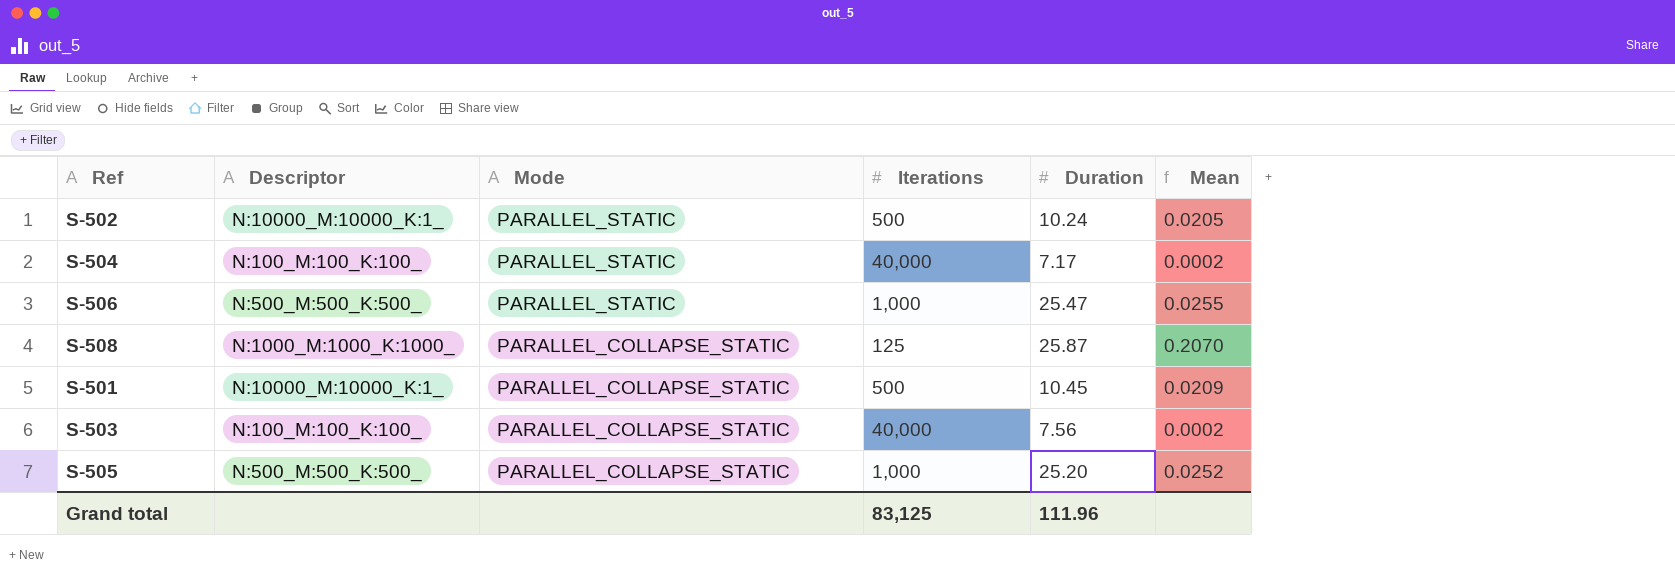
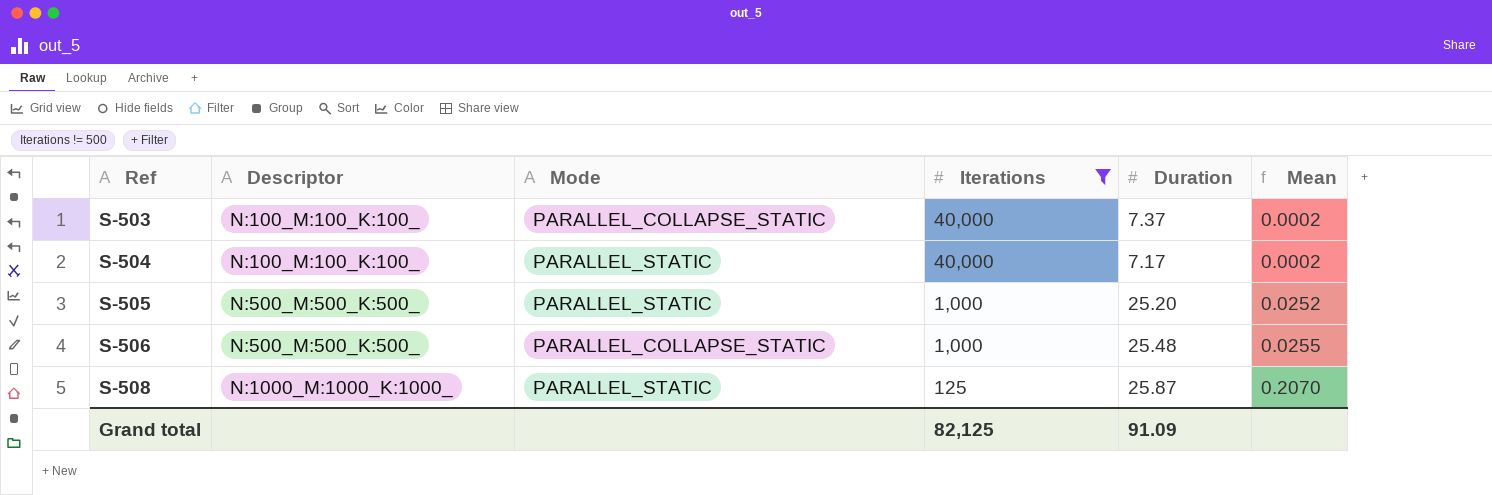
filter: none -> Iterations != 500
row order: Mode descending -> Ref ascending
S-503 | Duration: 7.56 -> 7.37
S-505 | Mode: PARALLEL_COLLAPSE_STATIC -> PARALLEL_STATIC
S-506 | Mode: PARALLEL_STATIC -> PARALLEL_COLLAPSE_STATIC
S-506 | Duration: 25.47 -> 25.48
S-508 | Mode: PARALLEL_COLLAPSE_STATIC -> PARALLEL_STATIC
Grand total | Iterations: 83,125 -> 82,125
Grand total | Duration: 111.96 -> 91.09

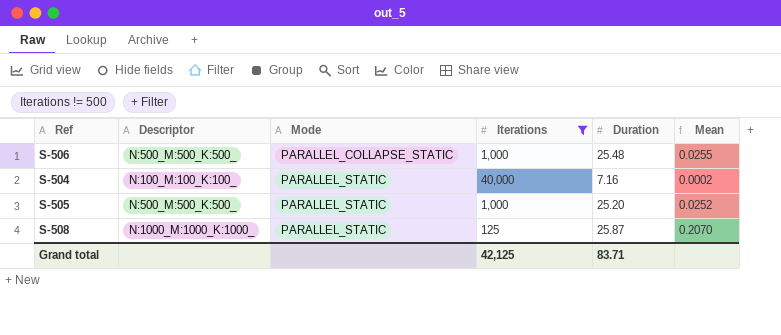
row order: Ref ascending -> Mode ascending
row S-503: N:100_M:100_K:100_ | PARALLEL_COLLAPSE_STATIC | 40,000 | 7.37 | 0.0002 -> none
S-504 | Duration: 7.17 -> 7.16
Grand total | Iterations: 82,125 -> 42,125
Grand total | Duration: 91.09 -> 83.71

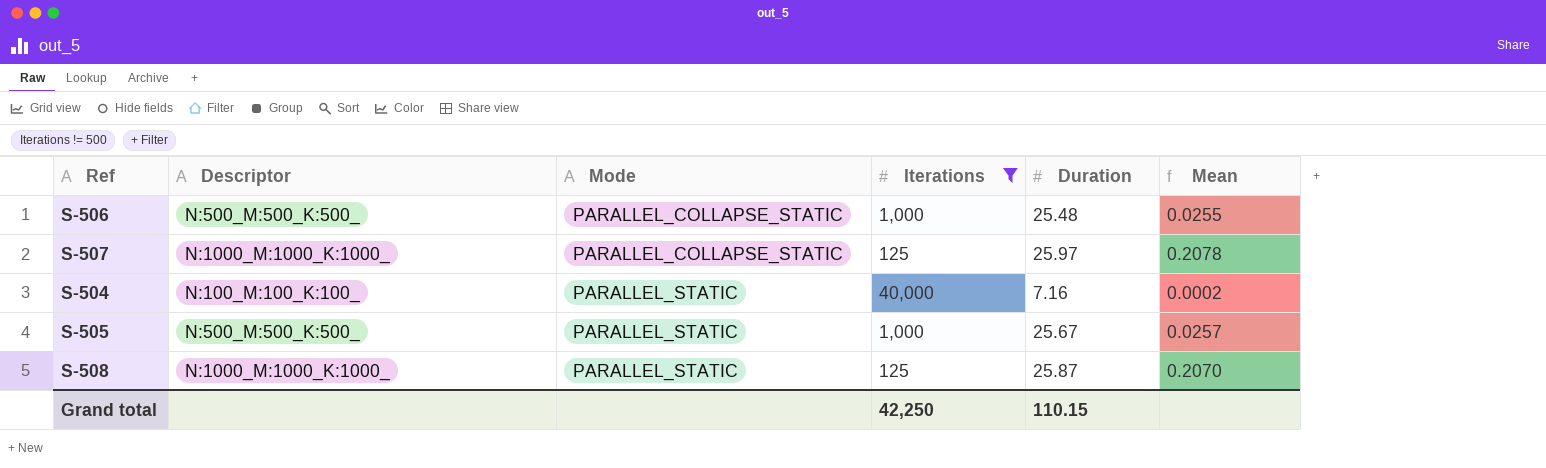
row S-507: none -> N:1000_M:1000_K:1000_ | PARALLEL_COLLAPSE_STATIC | 125 | 25.97 | 0.2078
S-505 | Duration: 25.20 -> 25.67
S-505 | Mean: 0.0252 -> 0.0257
Grand total | Iterations: 42,125 -> 42,250
Grand total | Duration: 83.71 -> 110.15

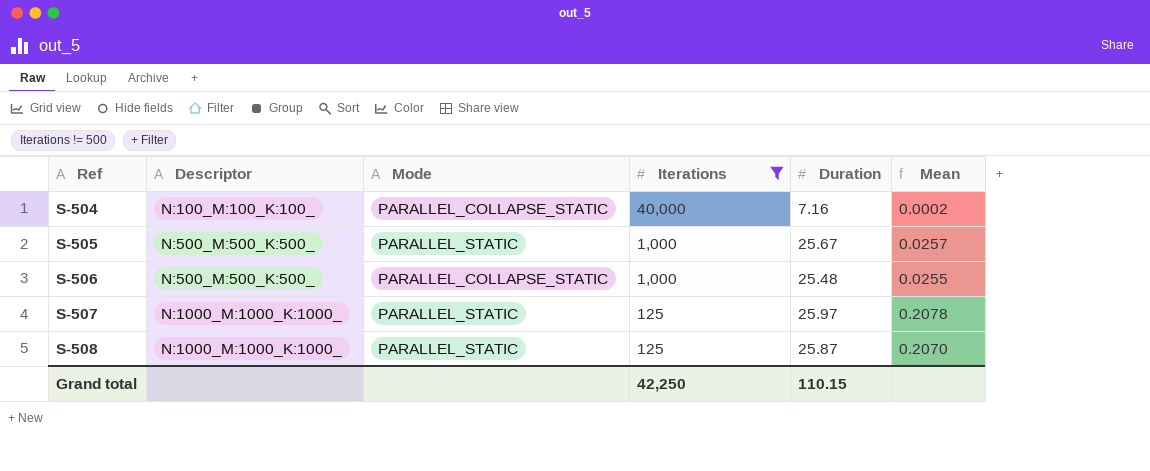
row order: Mode ascending -> Ref ascending
S-504 | Mode: PARALLEL_STATIC -> PARALLEL_COLLAPSE_STATIC
S-507 | Mode: PARALLEL_COLLAPSE_STATIC -> PARALLEL_STATIC

